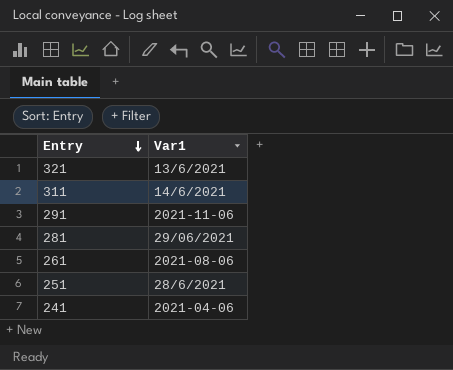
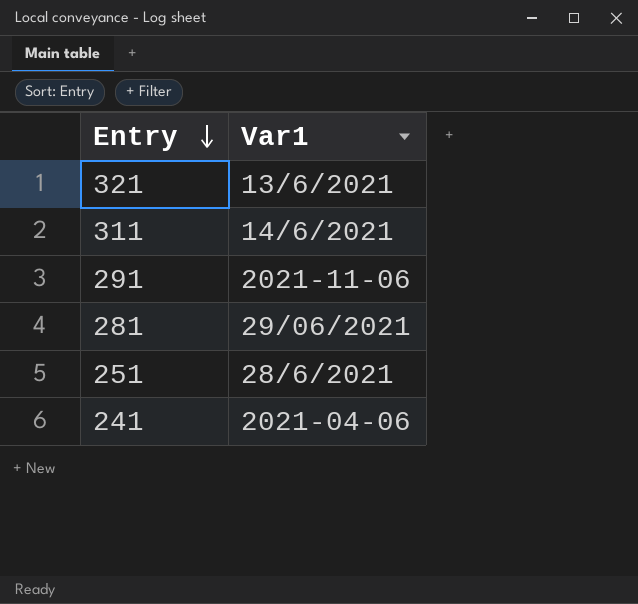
row 261: 2021-08-06 -> none

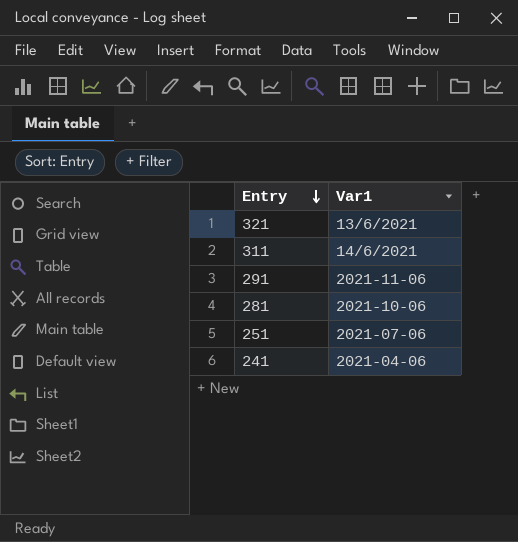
281 | Var1: 29/06/2021 -> 2021-10-06
251 | Var1: 28/6/2021 -> 2021-07-06

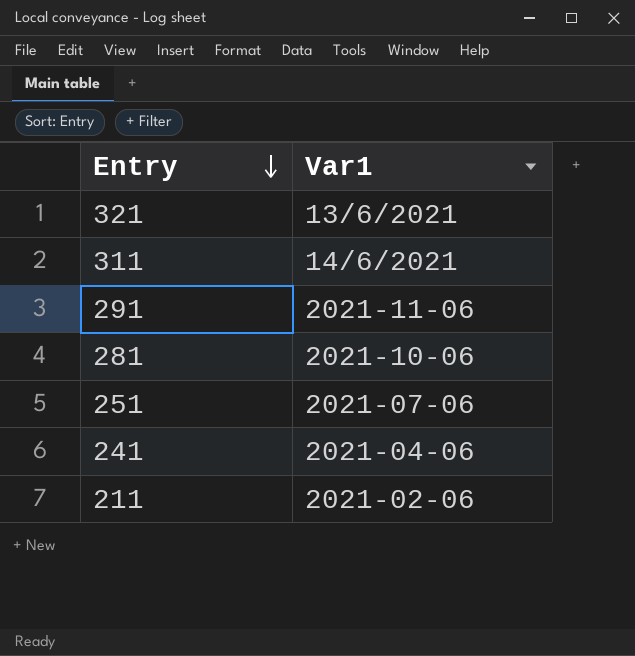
row 211: none -> 2021-02-06

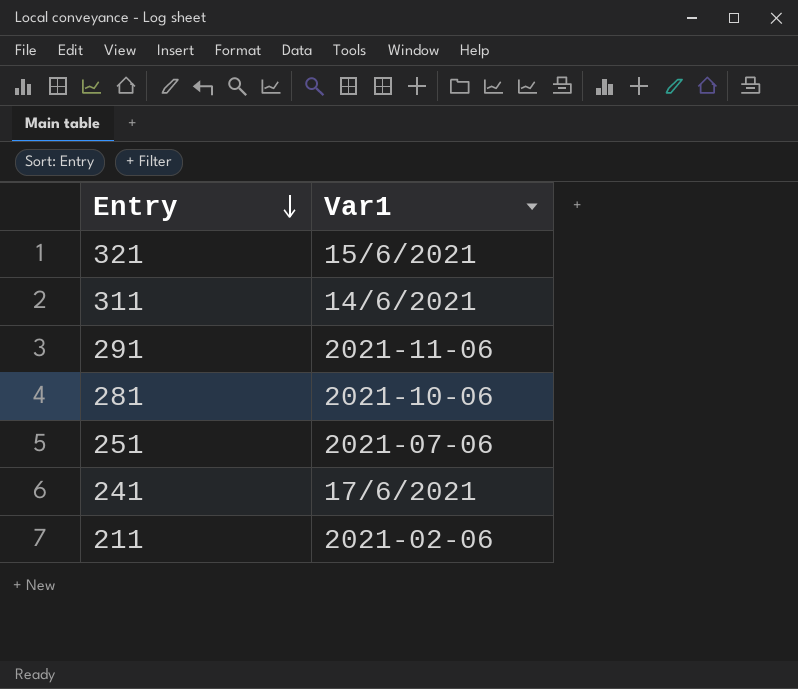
321 | Var1: 13/6/2021 -> 15/6/2021
241 | Var1: 2021-04-06 -> 17/6/2021

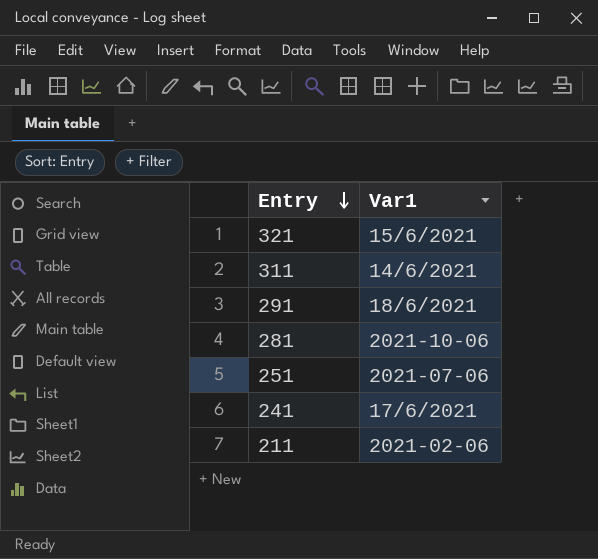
291 | Var1: 2021-11-06 -> 18/6/2021

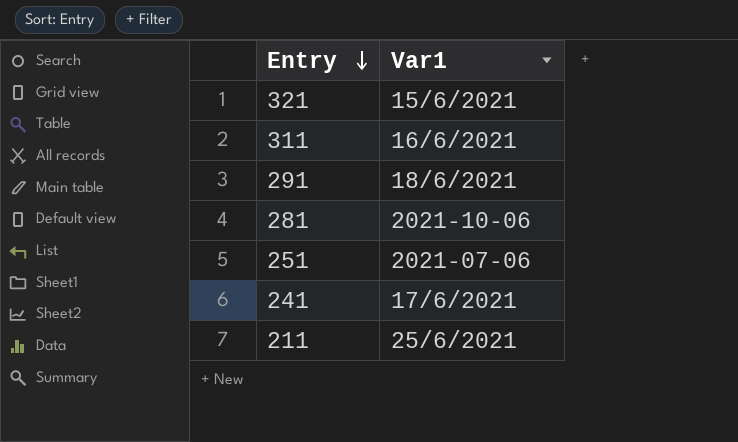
311 | Var1: 14/6/2021 -> 16/6/2021
211 | Var1: 2021-02-06 -> 25/6/2021

